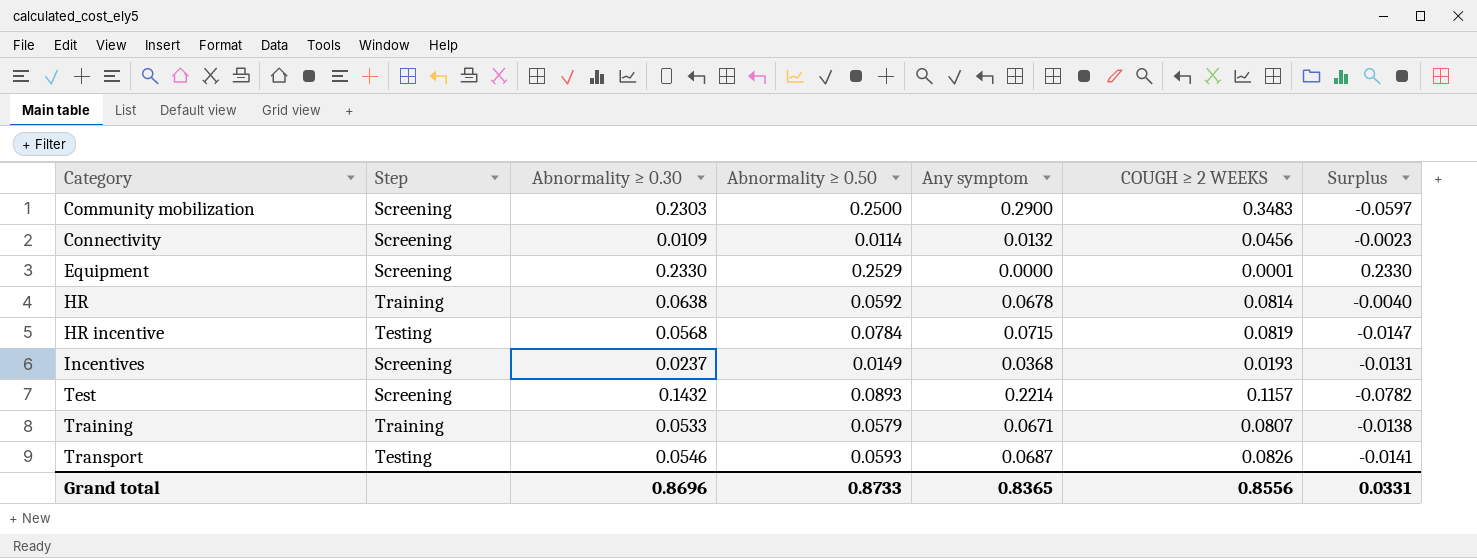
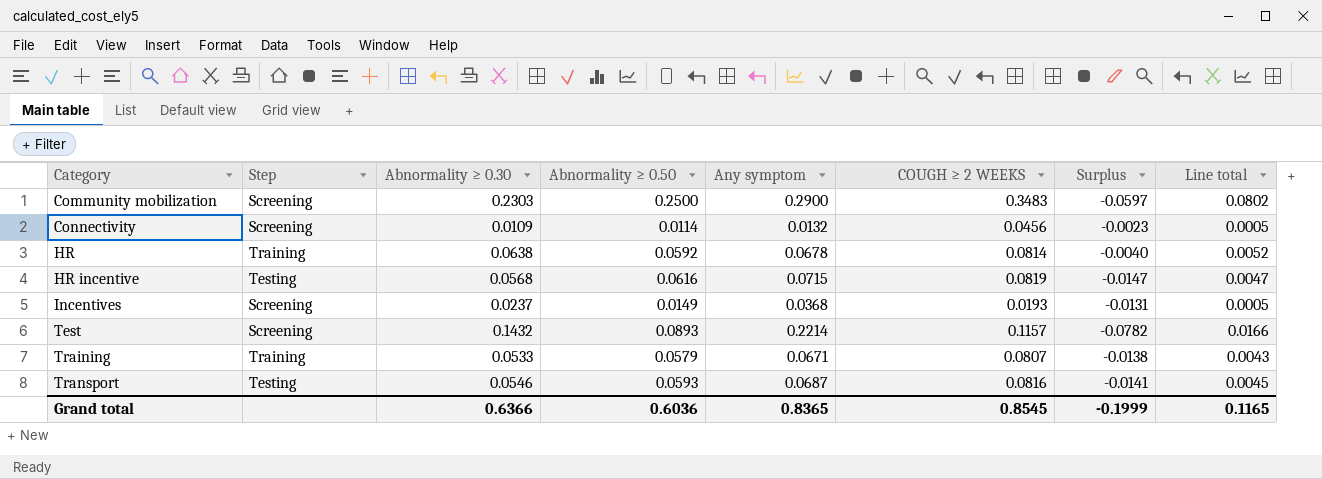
column Line total | formula: none -> [Abnormality ≥ 0.30] * [COUGH ≥ 2 WEEKS]
row Equipment: Screening | 0.2330 | 0.2529 | 0.0000 | 0.0001 | 0.2330 -> none
HR incentive | Abnormality ≥ 0.50: 0.0784 -> 0.0616
Transport | COUGH ≥ 2 WEEKS: 0.0826 -> 0.0816
Grand total | Abnormality ≥ 0.30: 0.8696 -> 0.6366
Grand total | Abnormality ≥ 0.50: 0.8733 -> 0.6036
Grand total | COUGH ≥ 2 WEEKS: 0.8556 -> 0.8545
Grand total | Surplus: 0.0331 -> -0.1999

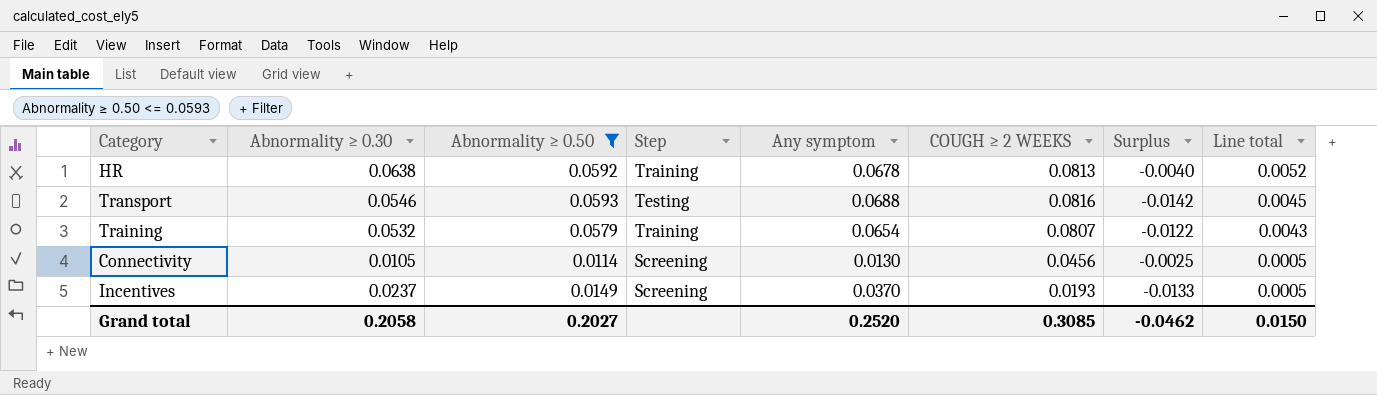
filter: none -> Abnormality ≥ 0.50 <= 0.0593
row order: Category ascending -> Line total descending
column Step | position: 2 -> 4
HR | COUGH ≥ 2 WEEKS: 0.0814 -> 0.0813
Transport | Any symptom: 0.0687 -> 0.0688
Transport | Surplus: -0.0141 -> -0.0142
Training | Abnormality ≥ 0.30: 0.0533 -> 0.0532
Training | Any symptom: 0.0671 -> 0.0654
Training | Surplus: -0.0138 -> -0.0122
Connectivity | Abnormality ≥ 0.30: 0.0109 -> 0.0105
Connectivity | Any symptom: 0.0132 -> 0.0130
Connectivity | Surplus: -0.0023 -> -0.0025
Incentives | Any symptom: 0.0368 -> 0.0370
Incentives | Surplus: -0.0131 -> -0.0133
Grand total | Abnormality ≥ 0.30: 0.6366 -> 0.2058
Grand total | Abnormality ≥ 0.50: 0.6036 -> 0.2027
Grand total | Any symptom: 0.8365 -> 0.2520
Grand total | COUGH ≥ 2 WEEKS: 0.8545 -> 0.3085
Grand total | Surplus: -0.1999 -> -0.0462
Grand total | Line total: 0.1165 -> 0.0150

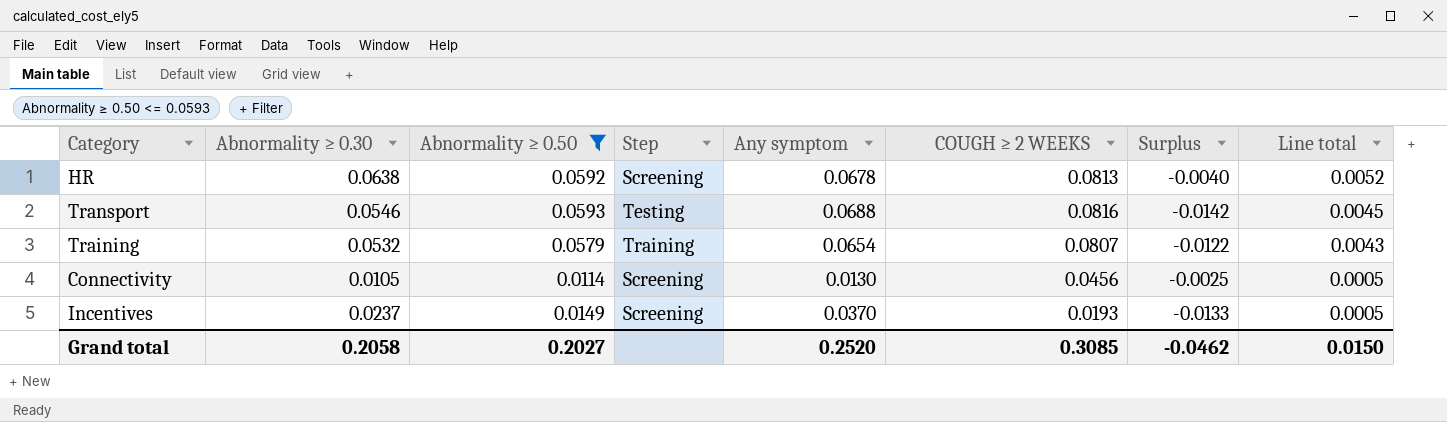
HR | Step: Training -> Screening

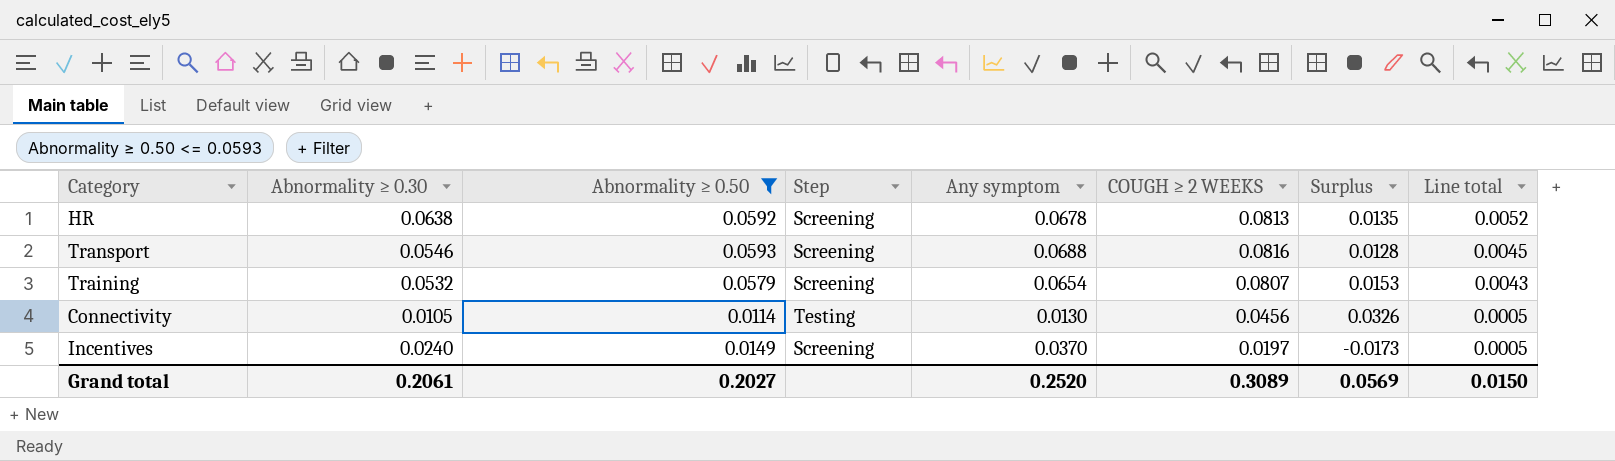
column Surplus | formula: [Abnormality ≥ 0.30] - [Any symptom] -> [COUGH ≥ 2 WEEKS] - [Any symptom]
Transport | Step: Testing -> Screening
Training | Step: Training -> Screening
Connectivity | Step: Screening -> Testing
Incentives | Abnormality ≥ 0.30: 0.0237 -> 0.0240
Incentives | COUGH ≥ 2 WEEKS: 0.0193 -> 0.0197
Grand total | Abnormality ≥ 0.30: 0.2058 -> 0.2061
Grand total | COUGH ≥ 2 WEEKS: 0.3085 -> 0.3089
Grand total | Surplus: -0.0462 -> 0.0569

